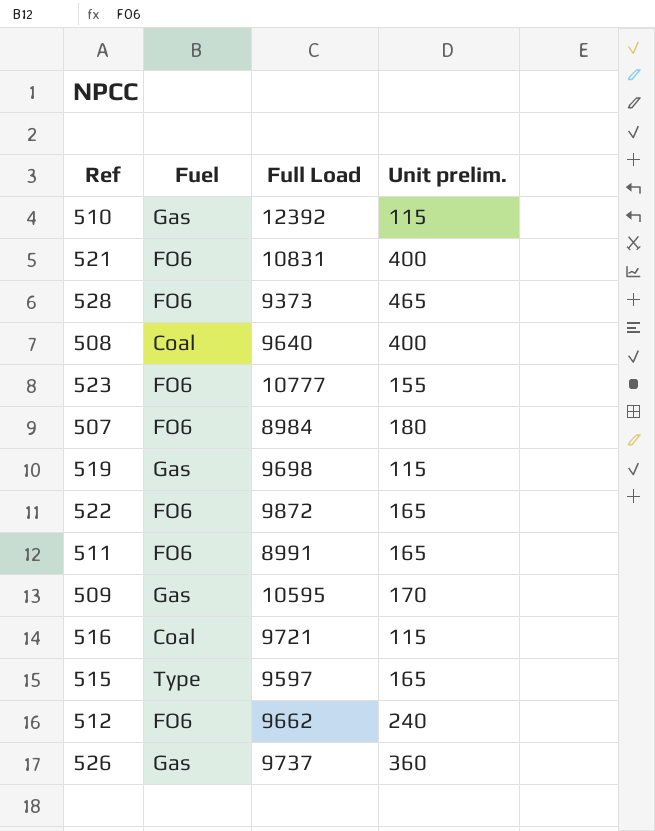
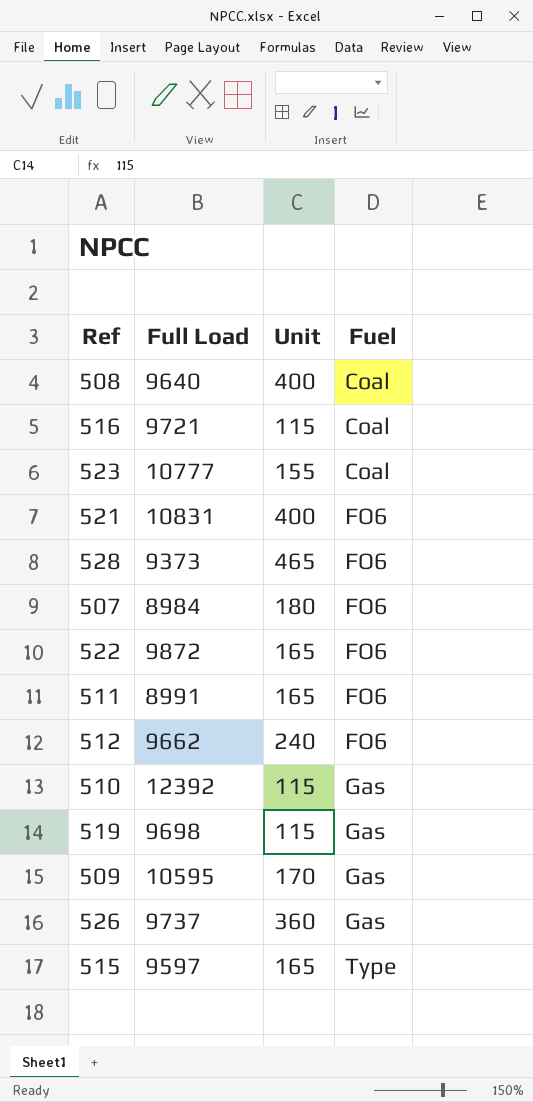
row order: none -> Fuel ascending
column name: Unit prelim. -> Unit
column Fuel | position: 2 -> 4
523 | Fuel: FO6 -> Coal

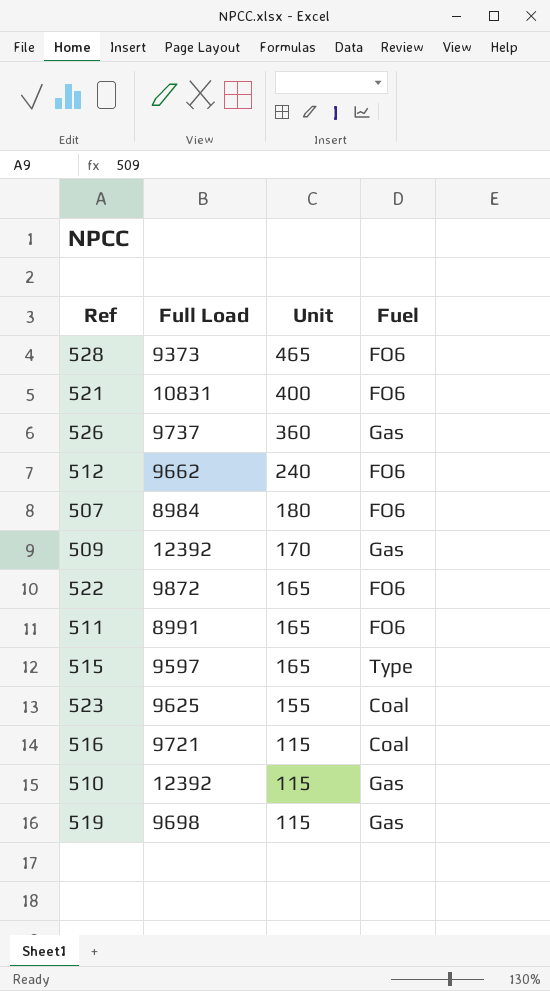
row order: Fuel ascending -> Unit descending
row 508: 9640 | 400 | Coal -> none
509 | Full Load: 10595 -> 12392
523 | Full Load: 10777 -> 9625

